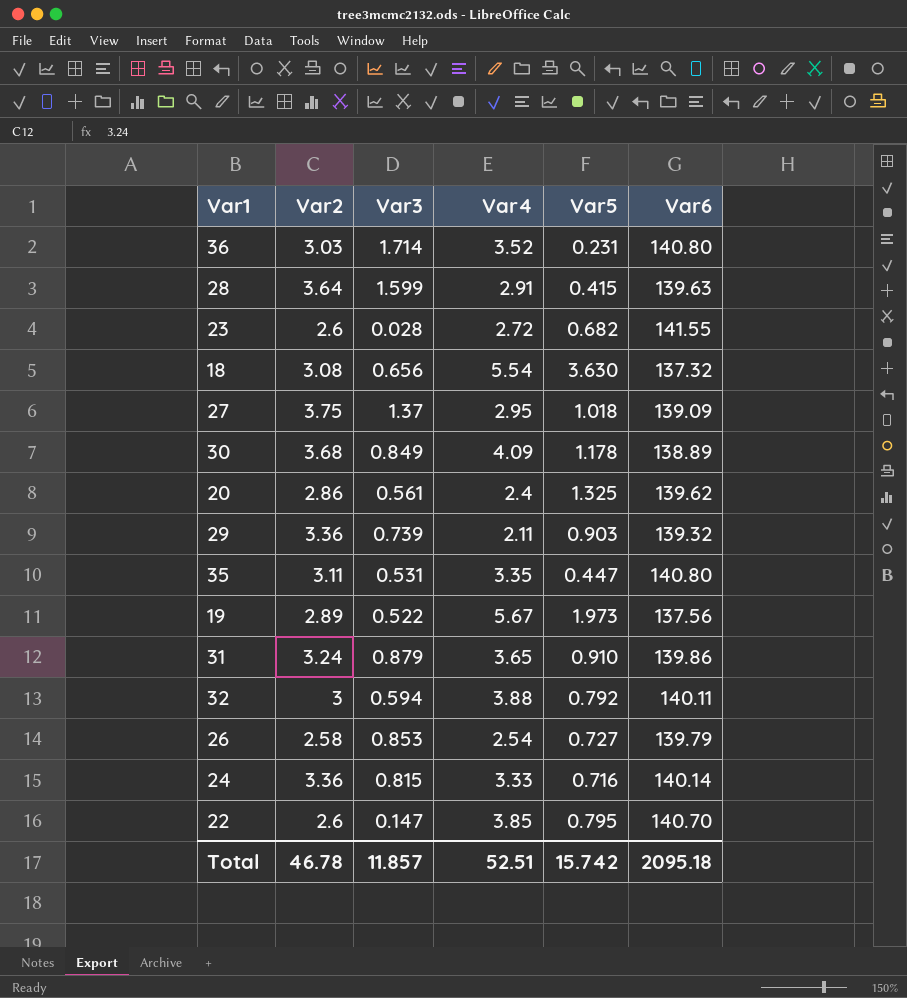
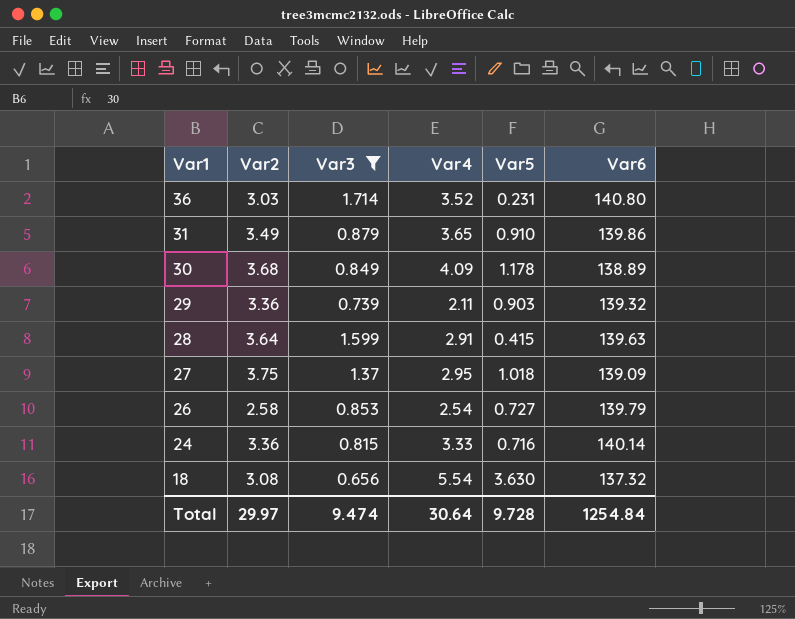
filter: none -> Var3 >= 0.656
row order: none -> Var1 descending
31 | Var2: 3.24 -> 3.49
Total | Var2: 46.78 -> 29.97
Total | Var3: 11.857 -> 9.474
Total | Var4: 52.51 -> 30.64
Total | Var5: 15.742 -> 9.728
Total | Var6: 2095.18 -> 1254.84

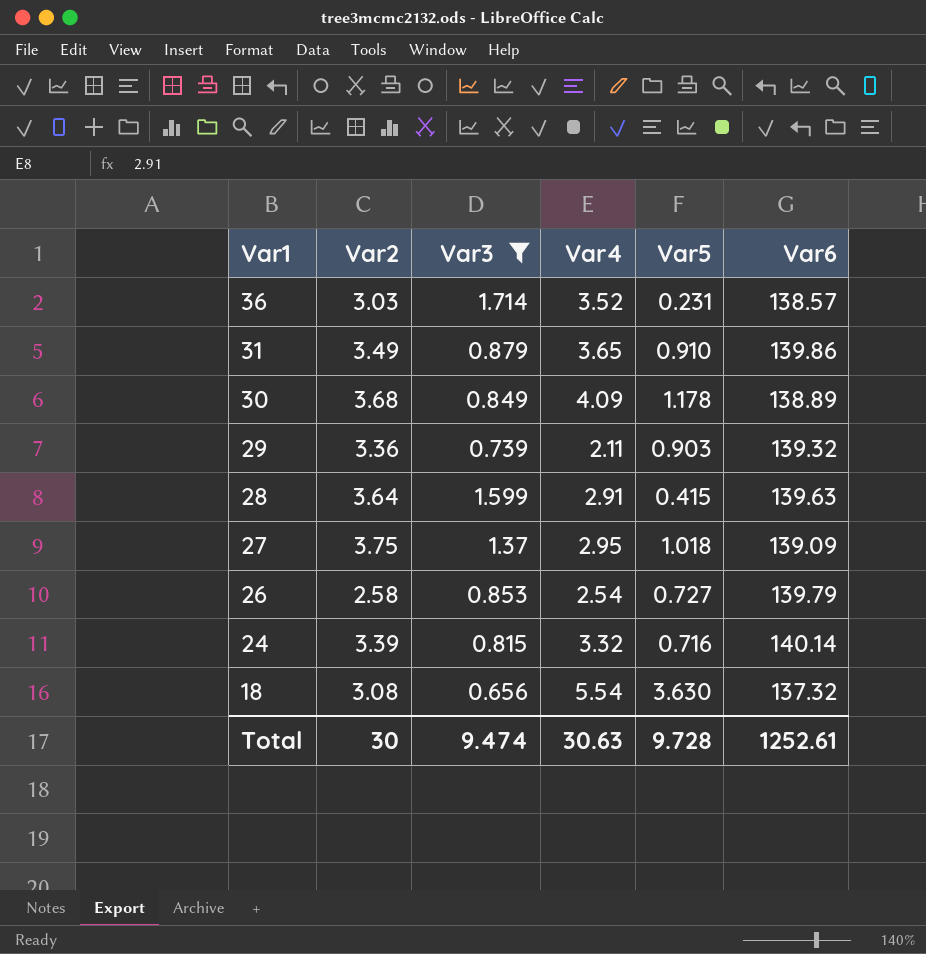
36 | Var6: 140.80 -> 138.57
24 | Var2: 3.36 -> 3.39
24 | Var4: 3.33 -> 3.32
Total | Var2: 29.97 -> 30
Total | Var4: 30.64 -> 30.63
Total | Var6: 1254.84 -> 1252.61

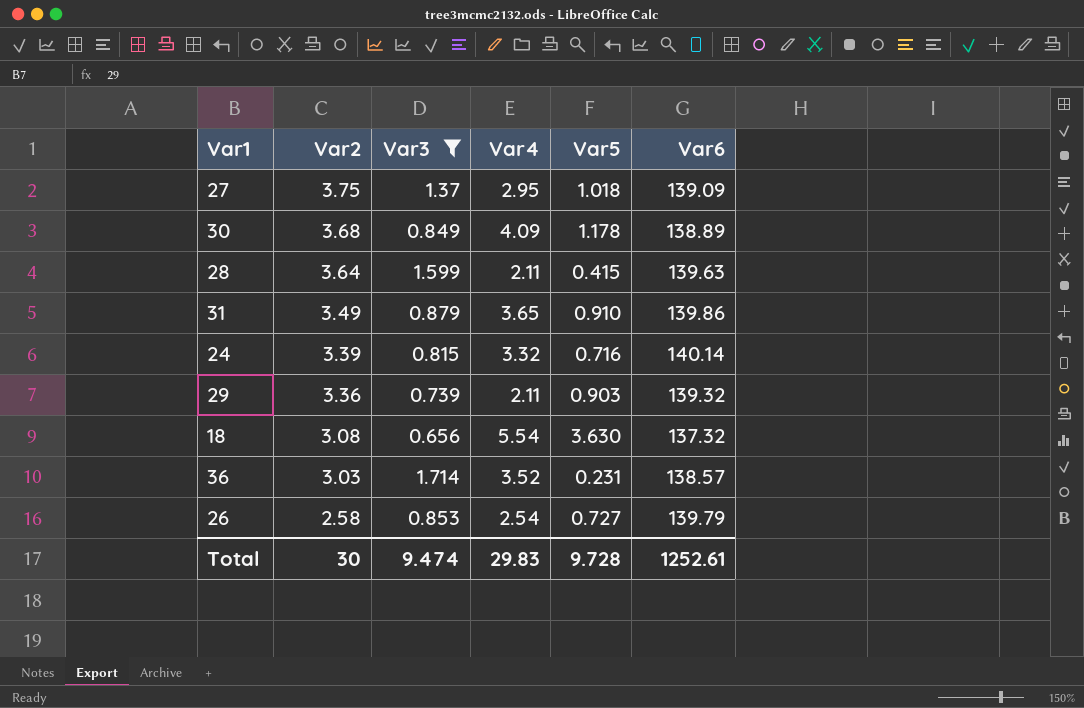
row order: Var1 descending -> Var2 descending
28 | Var4: 2.91 -> 2.11
Total | Var4: 30.63 -> 29.83

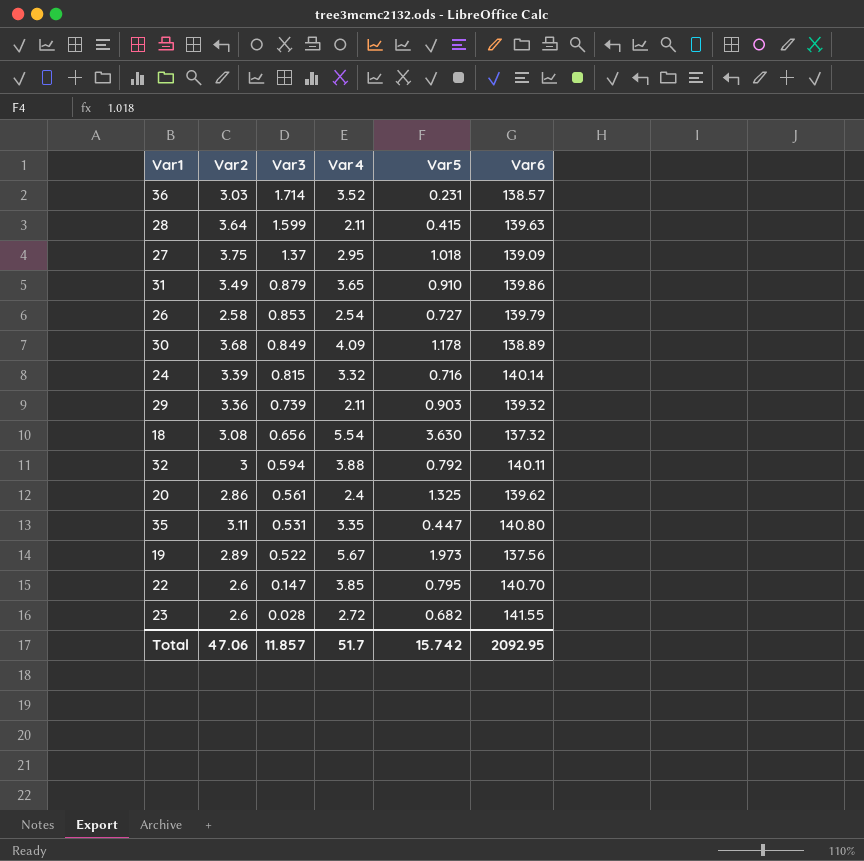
filter: Var3 >= 0.656 -> none
row order: Var2 descending -> Var3 descending
Total | Var2: 30 -> 47.06
Total | Var3: 9.474 -> 11.857
Total | Var4: 29.83 -> 51.7
Total | Var5: 9.728 -> 15.742
Total | Var6: 1252.61 -> 2092.95

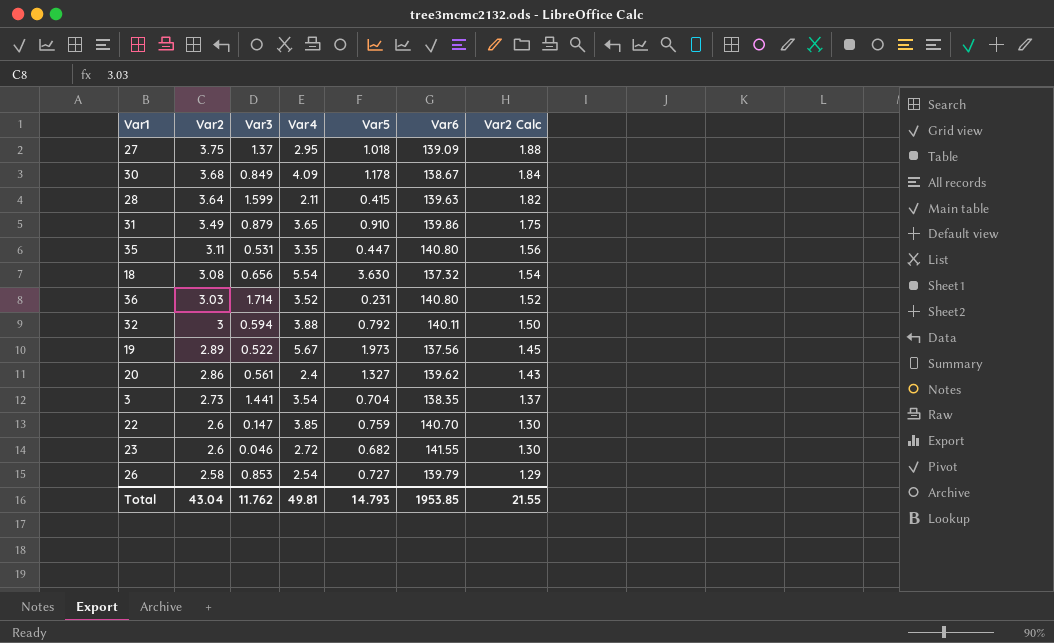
row order: Var3 descending -> Var2 descending
column Var2 Calc | formula: none -> [Var2] * 0.5
row 24: 3.39 | 0.815 | 3.32 | 0.716 | 140.14 -> none
row 29: 3.36 | 0.739 | 2.11 | 0.903 | 139.32 -> none
30 | Var6: 138.89 -> 138.67
36 | Var6: 138.57 -> 140.80
20 | Var5: 1.325 -> 1.327
row 3: none -> 2.73 | 1.441 | 3.54 | 0.704 | 138.35 | 1.37
22 | Var5: 0.795 -> 0.759
23 | Var3: 0.028 -> 0.046
Total | Var2: 47.06 -> 43.04
Total | Var3: 11.857 -> 11.762
Total | Var4: 51.7 -> 49.81
Total | Var5: 15.742 -> 14.793
Total | Var6: 2092.95 -> 1953.85

